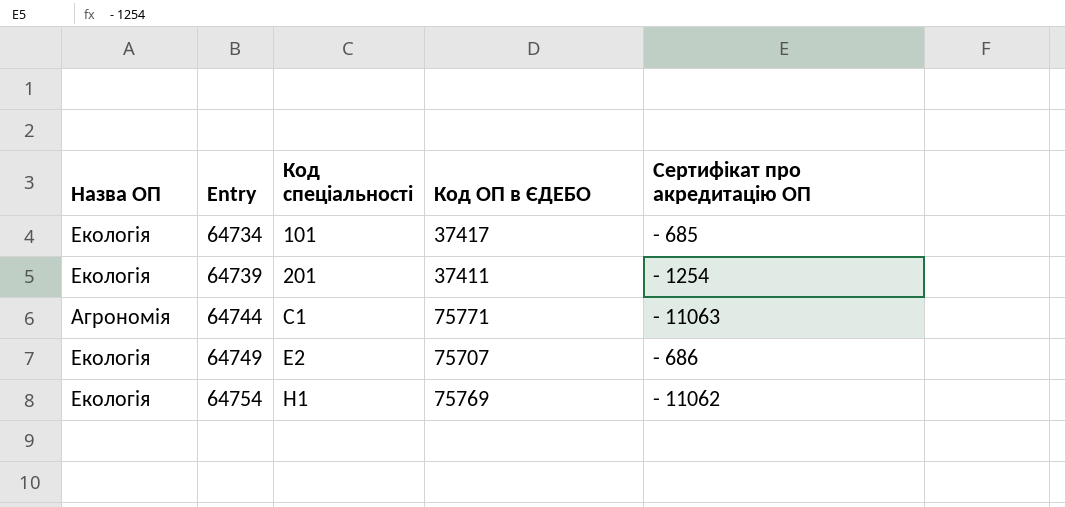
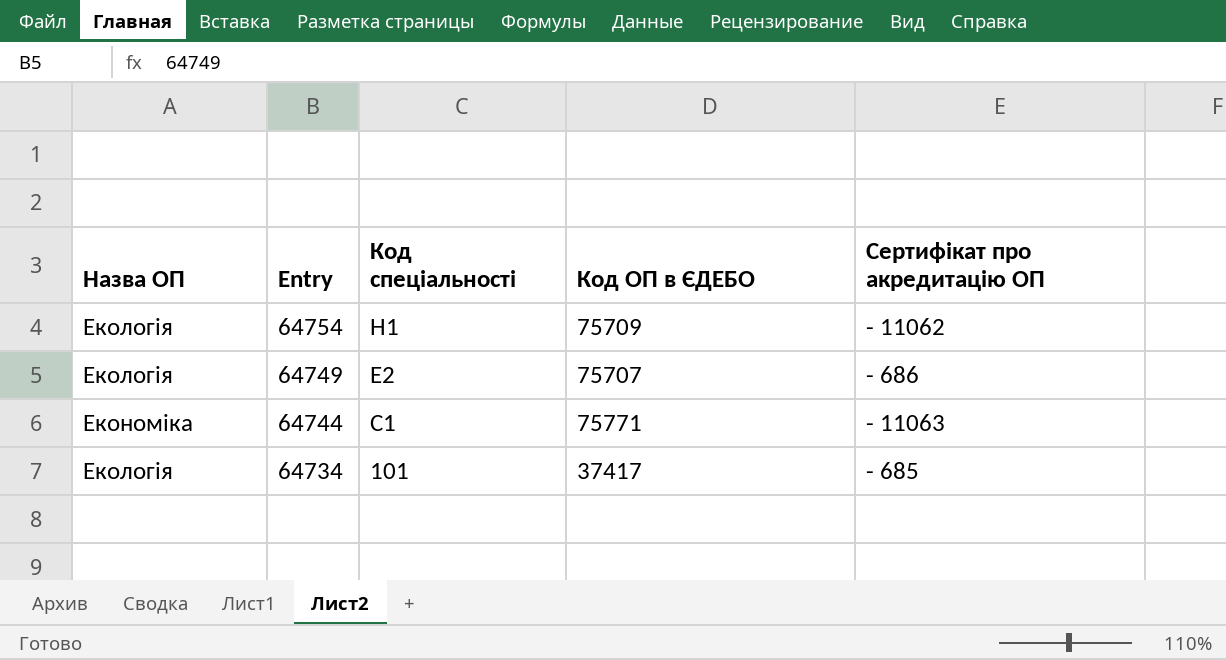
row order: Entry ascending -> Entry descending
row 64739: Екологія | 201 | 37411 | - 1254 -> none
64754 | Код ОП в ЄДЕБО: 75769 -> 75709
64744 | Назва ОП: Агрономія -> Економіка

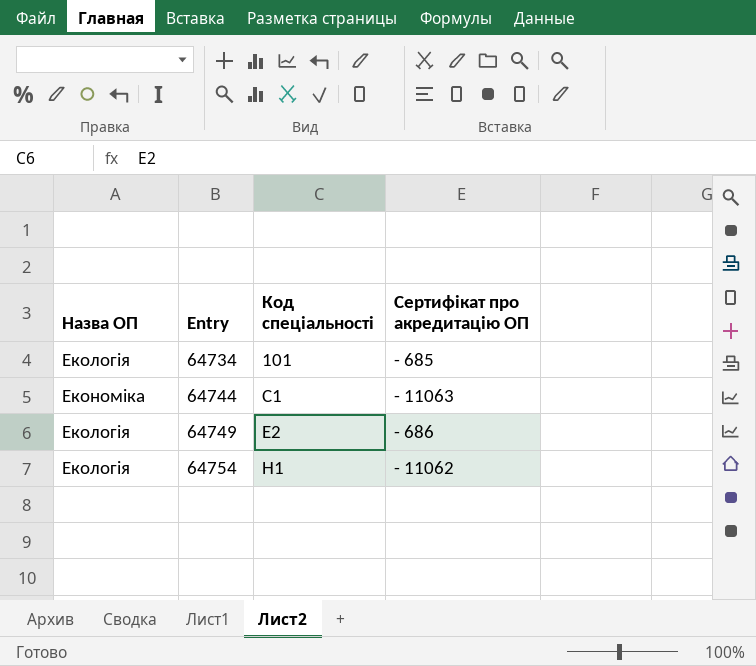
row order: Entry descending -> Entry ascending
column Код ОП в ЄДЕБО | position: 4 -> none

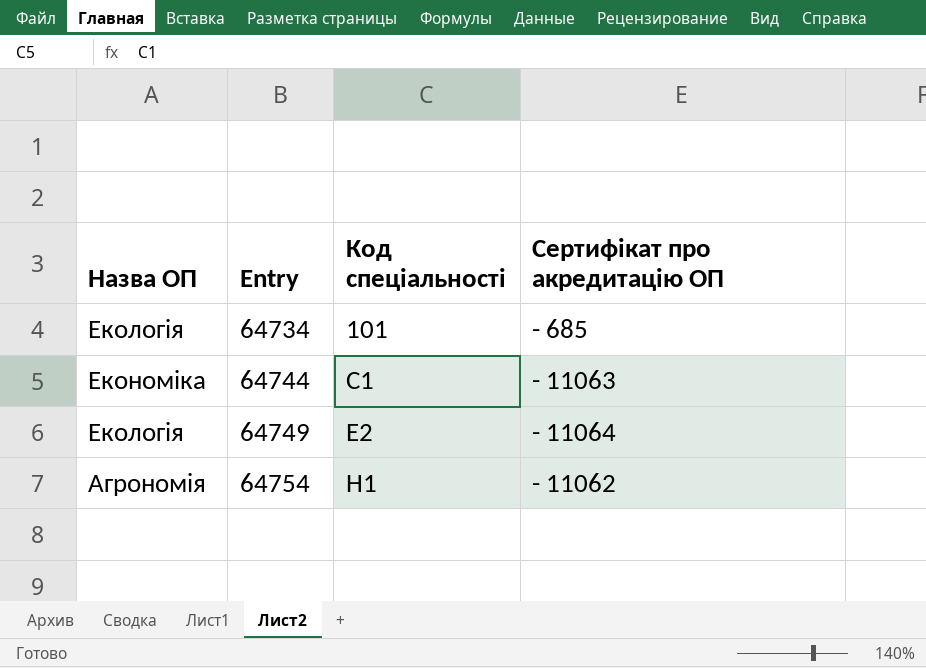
64749 | Сертифікат про акредитацію ОП: - 686 -> - 11064
64754 | Назва ОП: Екологія -> Агрономія

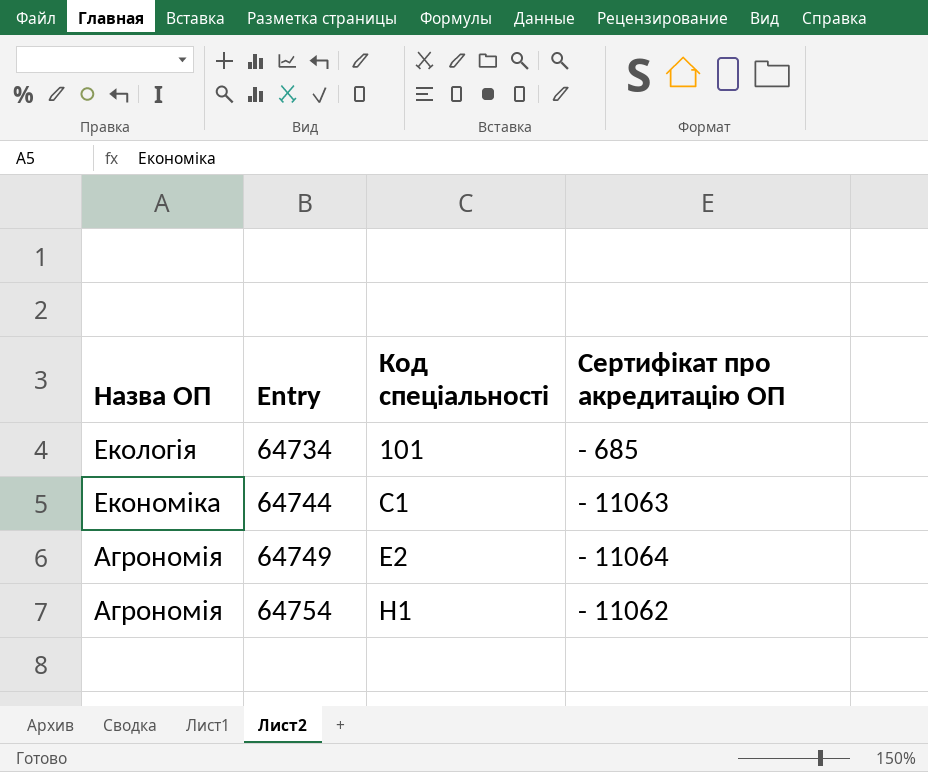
64749 | Назва ОП: Екологія -> Агрономія

